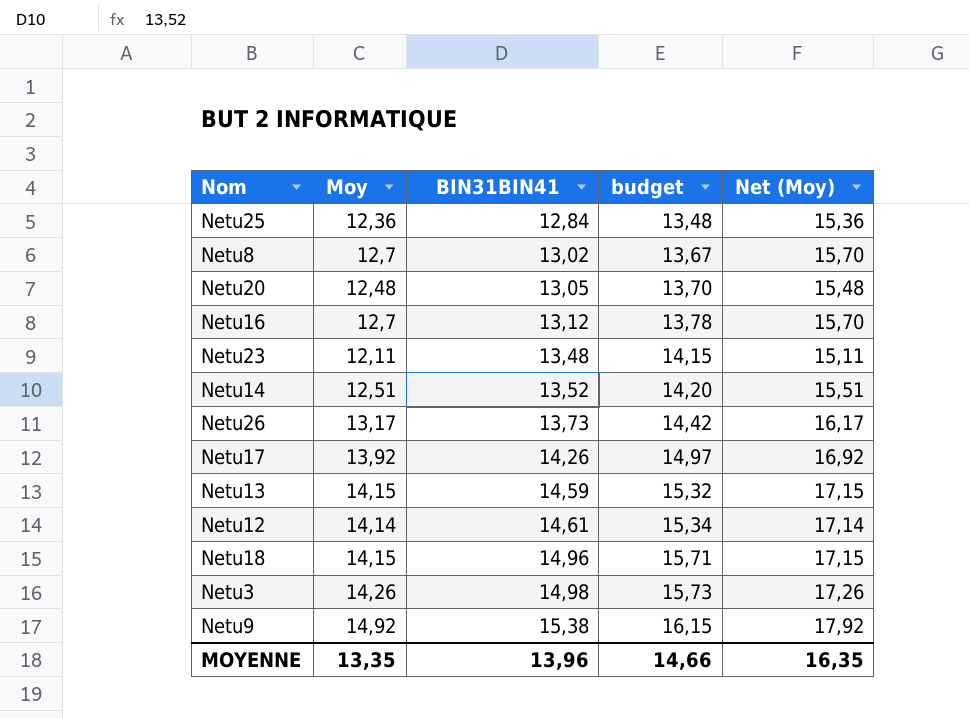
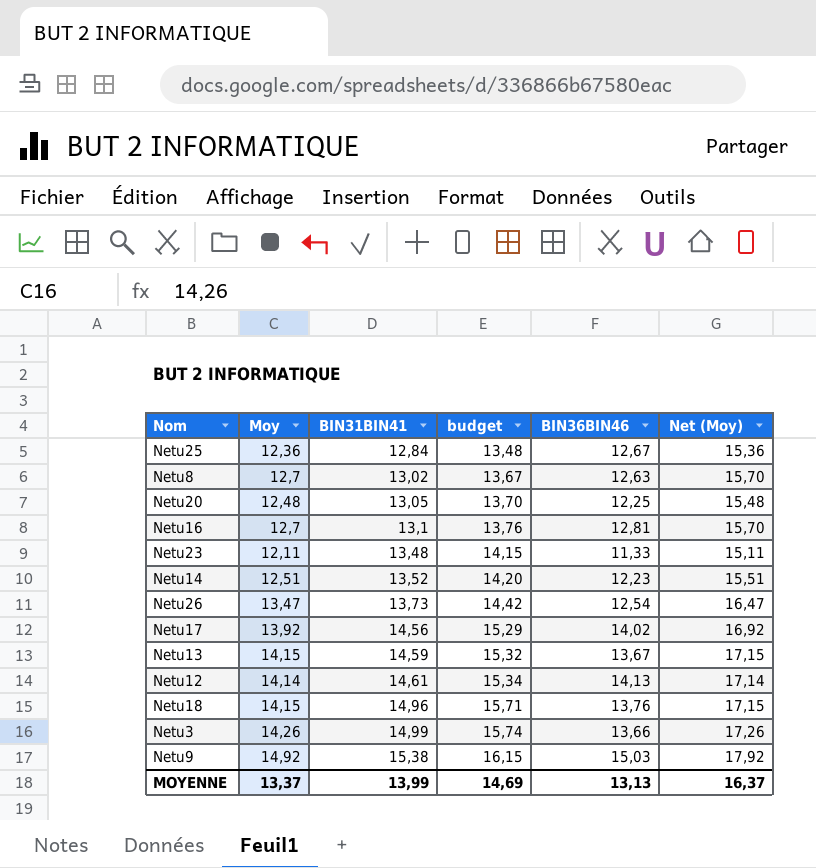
column BIN36BIN46 | position: none -> 5
Netu16 | BIN31BIN41: 13,12 -> 13,1
Netu16 | budget: 13,78 -> 13,76
Netu26 | Moy: 13,17 -> 13,47
Netu26 | Net (Moy): 16,17 -> 16,47
Netu17 | BIN31BIN41: 14,26 -> 14,56
Netu17 | budget: 14,97 -> 15,29
Netu3 | BIN31BIN41: 14,98 -> 14,99
Netu3 | budget: 15,73 -> 15,74
MOYENNE | Moy: 13,35 -> 13,37
MOYENNE | BIN31BIN41: 13,96 -> 13,99
MOYENNE | budget: 14,66 -> 14,69
MOYENNE | Net (Moy): 16,35 -> 16,37

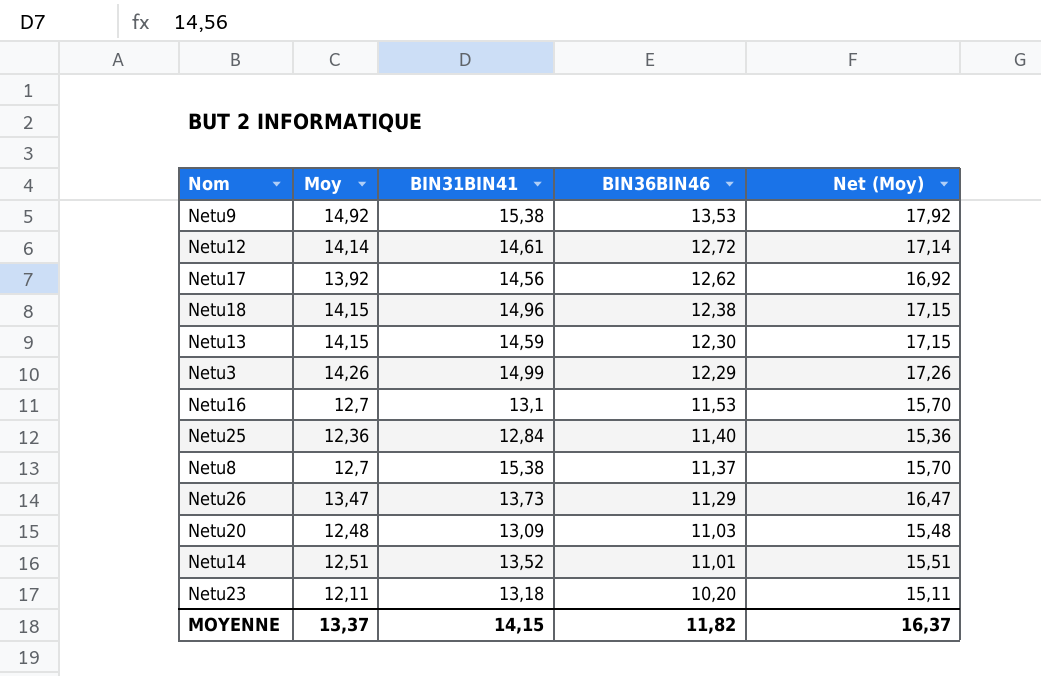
row order: BIN31BIN41 ascending -> BIN36BIN46 descending
column budget | formula: [BIN31BIN41] * 1,05 -> none
Netu9 | BIN36BIN46: 15,03 -> 13,53
Netu12 | BIN36BIN46: 14,13 -> 12,72
Netu17 | BIN36BIN46: 14,02 -> 12,62
Netu18 | BIN36BIN46: 13,76 -> 12,38
Netu13 | BIN36BIN46: 13,67 -> 12,30
Netu3 | BIN36BIN46: 13,66 -> 12,29
Netu16 | BIN36BIN46: 12,81 -> 11,53
Netu25 | BIN36BIN46: 12,67 -> 11,40
Netu8 | BIN31BIN41: 13,02 -> 15,38
Netu8 | BIN36BIN46: 12,63 -> 11,37
Netu26 | BIN36BIN46: 12,54 -> 11,29
Netu20 | BIN31BIN41: 13,05 -> 13,09
Netu20 | BIN36BIN46: 12,25 -> 11,03
Netu14 | BIN36BIN46: 12,23 -> 11,01
Netu23 | BIN31BIN41: 13,48 -> 13,18
Netu23 | BIN36BIN46: 11,33 -> 10,20
MOYENNE | BIN31BIN41: 13,99 -> 14,15
MOYENNE | BIN36BIN46: 13,13 -> 11,82

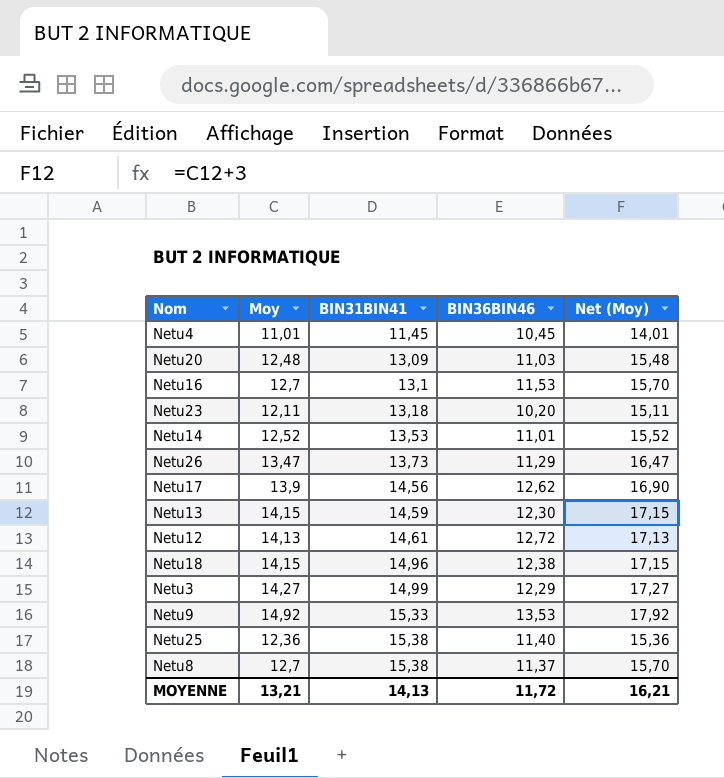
row order: BIN36BIN46 descending -> BIN31BIN41 ascending
row Netu4: none -> 11,01 | 11,45 | 10,45 | 14,01
Netu14 | Moy: 12,51 -> 12,52
Netu14 | BIN31BIN41: 13,52 -> 13,53
Netu14 | Net (Moy): 15,51 -> 15,52
Netu17 | Moy: 13,92 -> 13,9
Netu17 | Net (Moy): 16,92 -> 16,90
Netu12 | Moy: 14,14 -> 14,13
Netu12 | Net (Moy): 17,14 -> 17,13
Netu3 | Moy: 14,26 -> 14,27
Netu3 | Net (Moy): 17,26 -> 17,27
Netu9 | BIN31BIN41: 15,38 -> 15,33
Netu25 | BIN31BIN41: 12,84 -> 15,38
MOYENNE | Moy: 13,37 -> 13,21
MOYENNE | BIN31BIN41: 14,15 -> 14,13
MOYENNE | BIN36BIN46: 11,82 -> 11,72
MOYENNE | Net (Moy): 16,37 -> 16,21

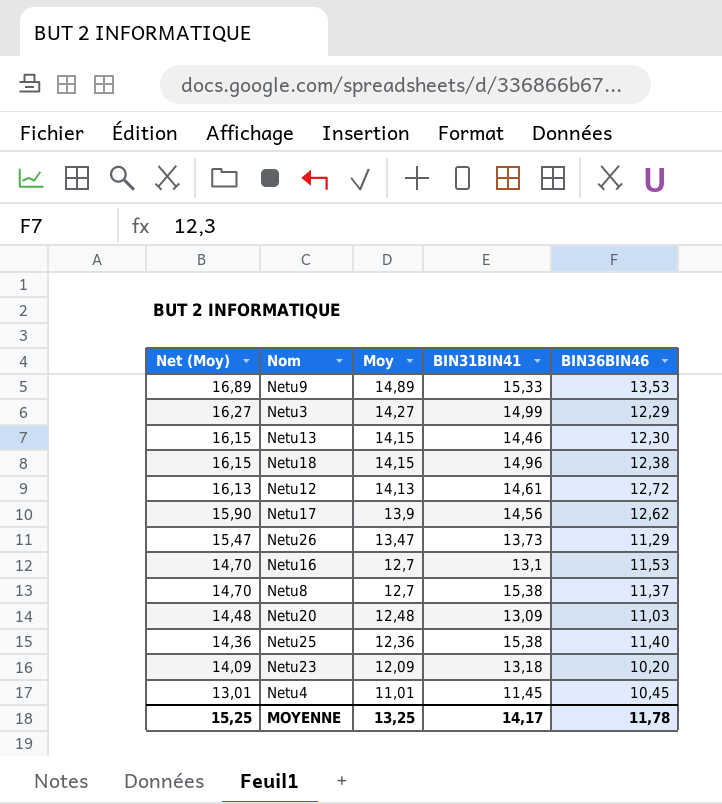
row order: BIN31BIN41 ascending -> Net (Moy) descending
column Net (Moy) | formula: [Moy] + 3 -> [Moy] + 2
column Net (Moy) | position: 5 -> 1
row Netu14: 12,52 | 13,53 | 11,01 | 15,52 -> none
Netu9 | Moy: 14,92 -> 14,89
Netu13 | BIN31BIN41: 14,59 -> 14,46
Netu23 | Moy: 12,11 -> 12,09
MOYENNE | Net (Moy): 16,21 -> 15,25
MOYENNE | Moy: 13,21 -> 13,25
MOYENNE | BIN31BIN41: 14,13 -> 14,17
MOYENNE | BIN36BIN46: 11,72 -> 11,78

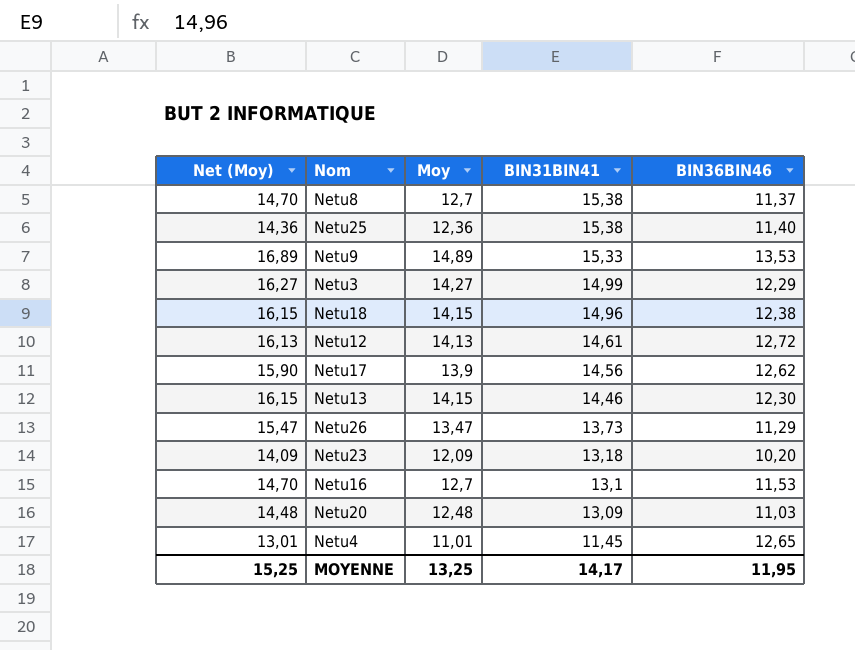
row order: Net (Moy) descending -> BIN31BIN41 descending
Netu4 | BIN36BIN46: 10,45 -> 12,65
MOYENNE | BIN36BIN46: 11,78 -> 11,95

